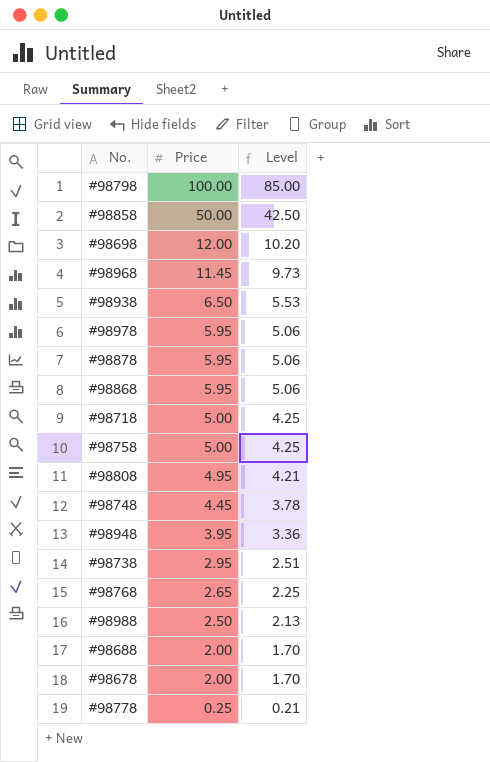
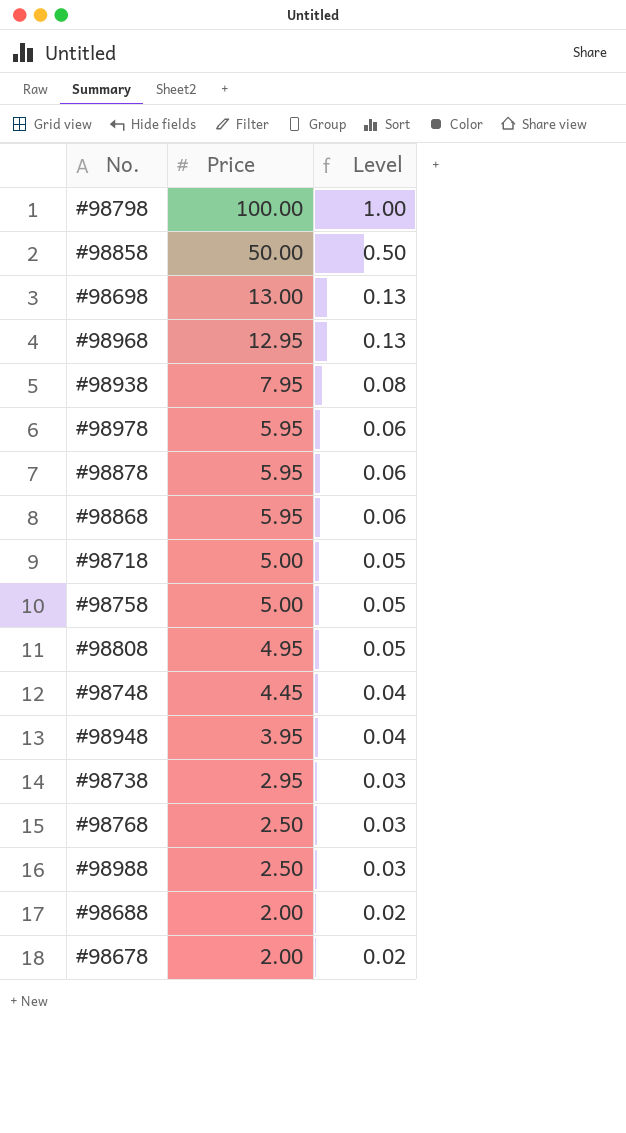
column Level | formula: [Price] * 0.85 -> [Price] * 0.01
row #98778: 0.25 | 0.21 -> none
#98698 | Price: 12.00 -> 13.00
#98968 | Price: 11.45 -> 12.95
#98938 | Price: 6.50 -> 7.95
#98768 | Price: 2.65 -> 2.50

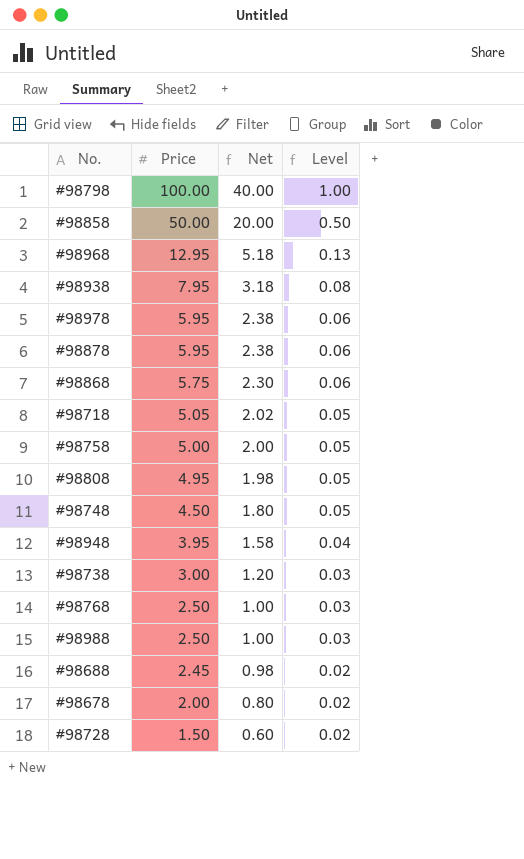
column Net | formula: none -> [Price] * 0.4
row #98698: 13.00 | 0.13 -> none
#98868 | Price: 5.95 -> 5.75
#98718 | Price: 5.00 -> 5.05
#98748 | Price: 4.45 -> 4.50
#98748 | Level: 0.04 -> 0.05
#98738 | Price: 2.95 -> 3.00
#98688 | Price: 2.00 -> 2.45
row #98728: none -> 1.50 | 0.60 | 0.02

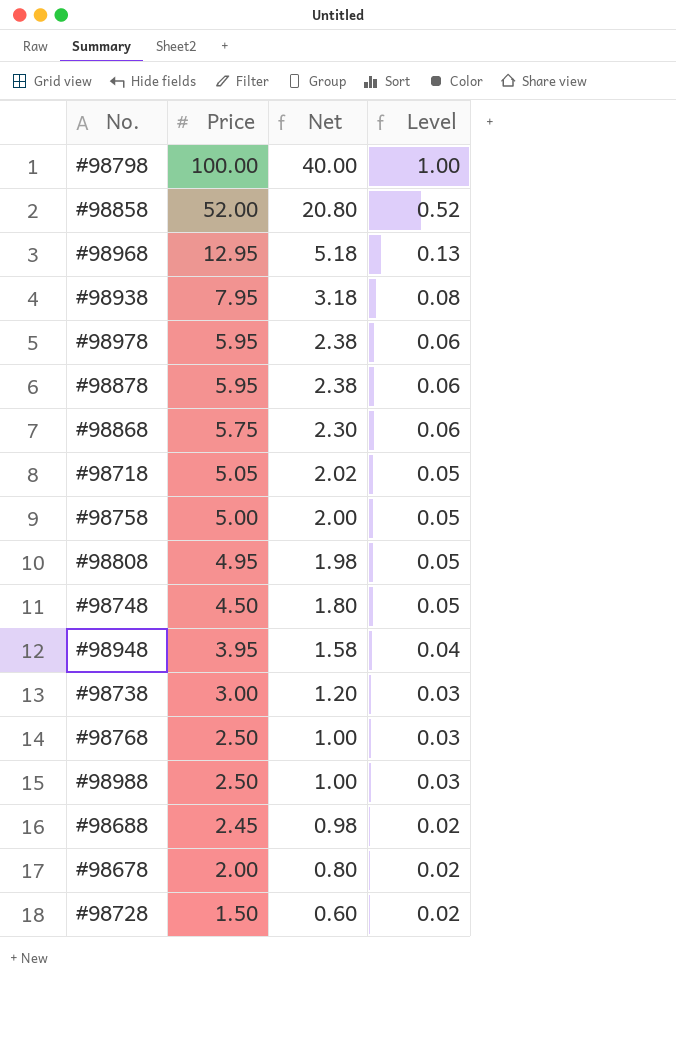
#98858 | Price: 50.00 -> 52.00
#98858 | Net: 20.00 -> 20.80
#98858 | Level: 0.50 -> 0.52

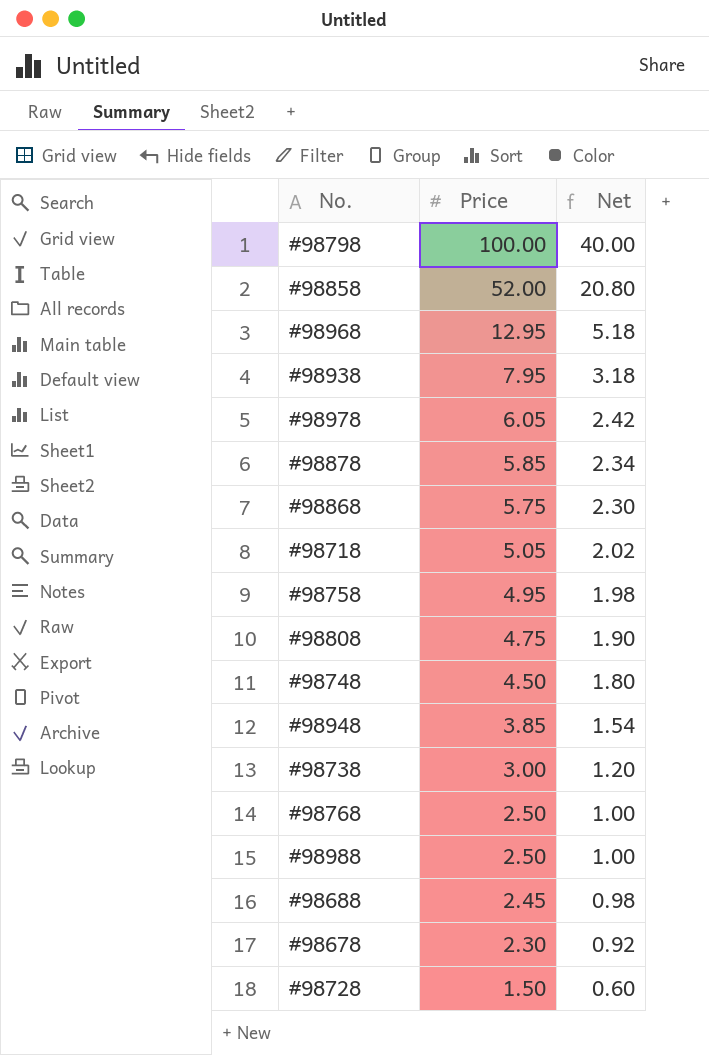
column Level | formula: [Price] * 0.01 -> none
#98978 | Price: 5.95 -> 6.05
#98978 | Net: 2.38 -> 2.42
#98878 | Price: 5.95 -> 5.85
#98878 | Net: 2.38 -> 2.34
#98758 | Price: 5.00 -> 4.95
#98758 | Net: 2.00 -> 1.98
#98808 | Price: 4.95 -> 4.75
#98808 | Net: 1.98 -> 1.90
#98948 | Price: 3.95 -> 3.85
#98948 | Net: 1.58 -> 1.54
#98678 | Price: 2.00 -> 2.30
#98678 | Net: 0.80 -> 0.92

